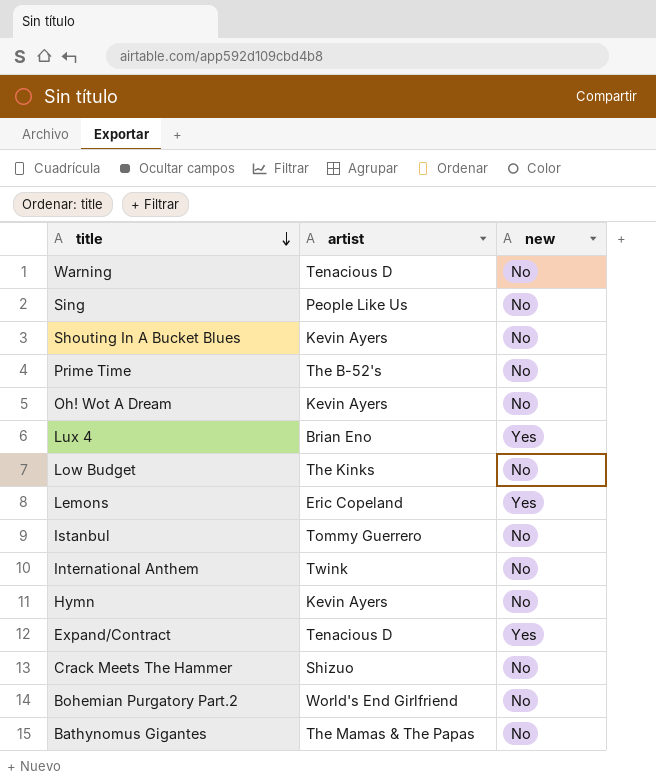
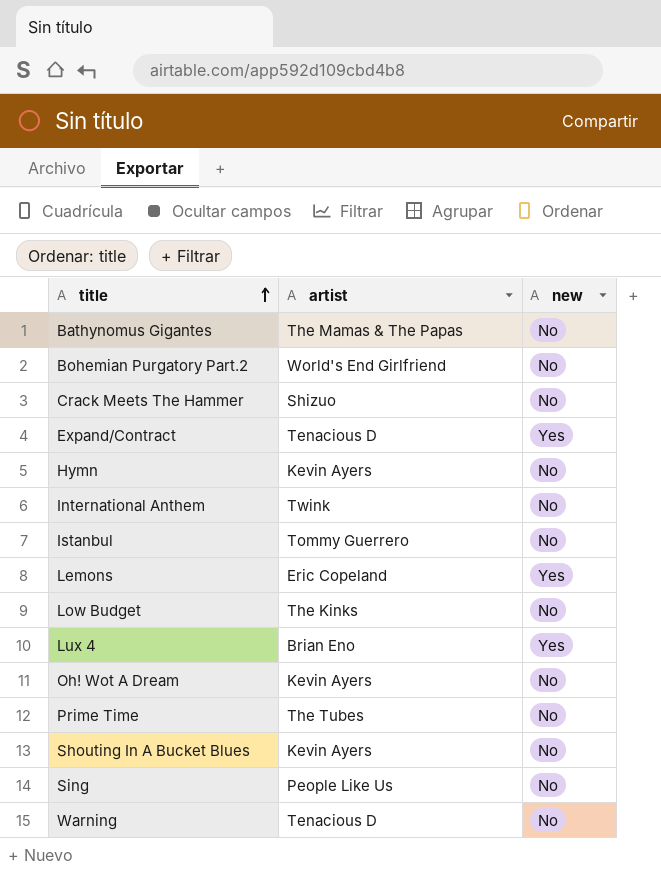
row order: title descending -> title ascending
Prime Time | artist: The B-52's -> The Tubes

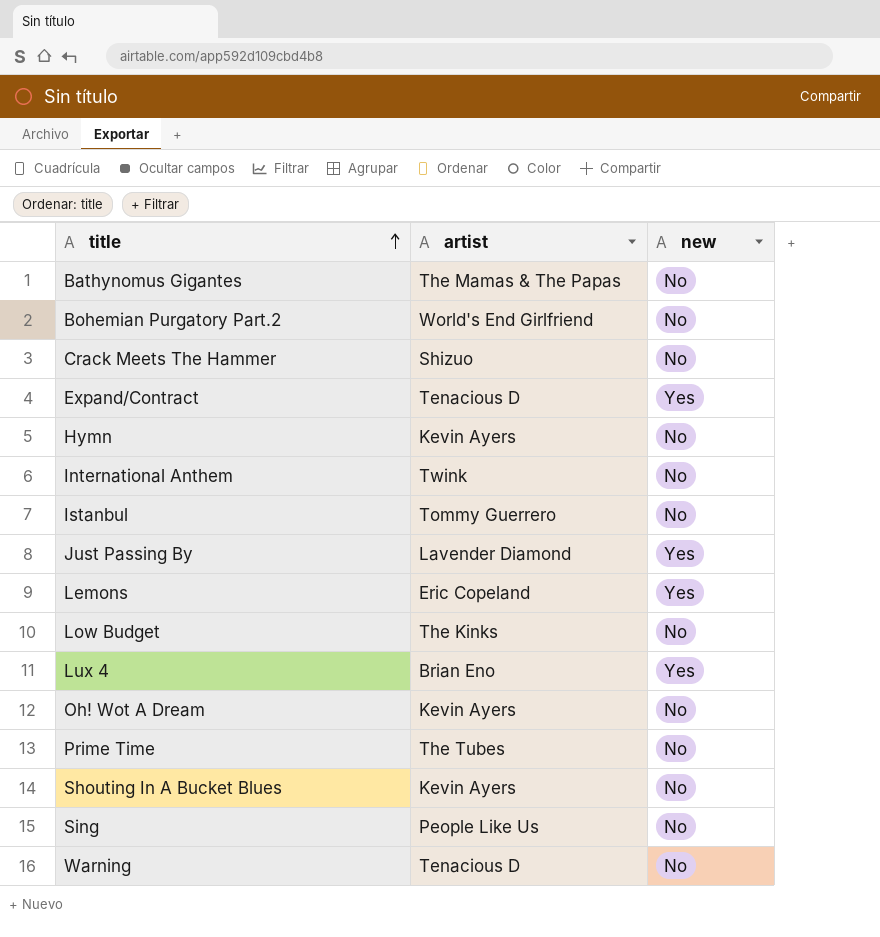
row Just Passing By: none -> Lavender Diamond | Yes

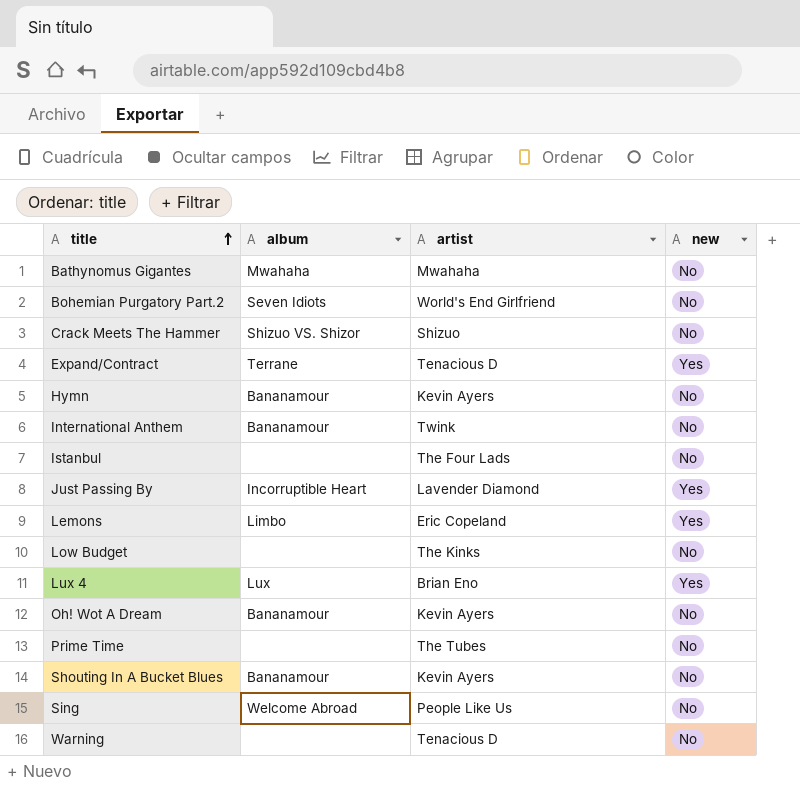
column album | position: none -> 2
Bathynomus Gigantes | artist: The Mamas & The Papas -> Mwahaha
Istanbul | artist: Tommy Guerrero -> The Four Lads

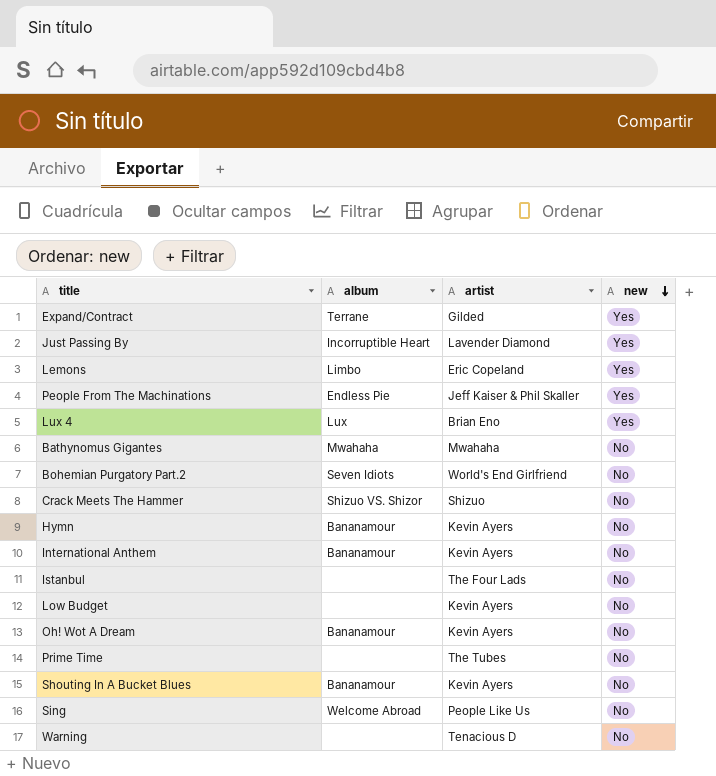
row order: title ascending -> new descending
Expand/Contract | artist: Tenacious D -> Gilded
row People From The Machinations: none -> Endless Pie | Jeff Kaiser & Phil Skaller | Yes
International Anthem | artist: Twink -> Kevin Ayers
Low Budget | artist: The Kinks -> Kevin Ayers

